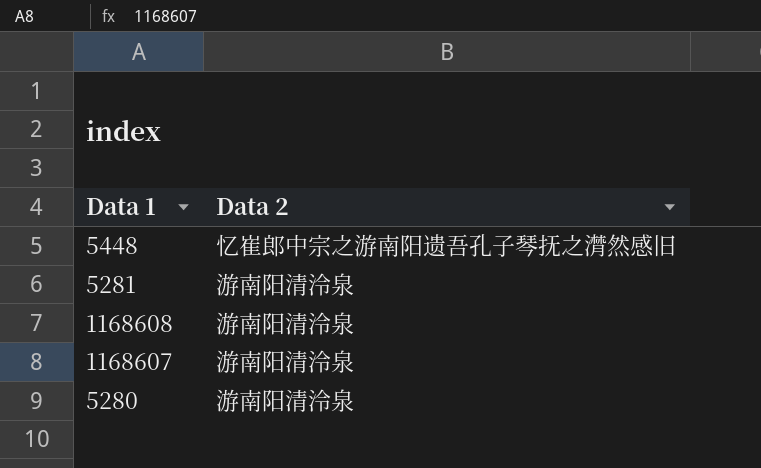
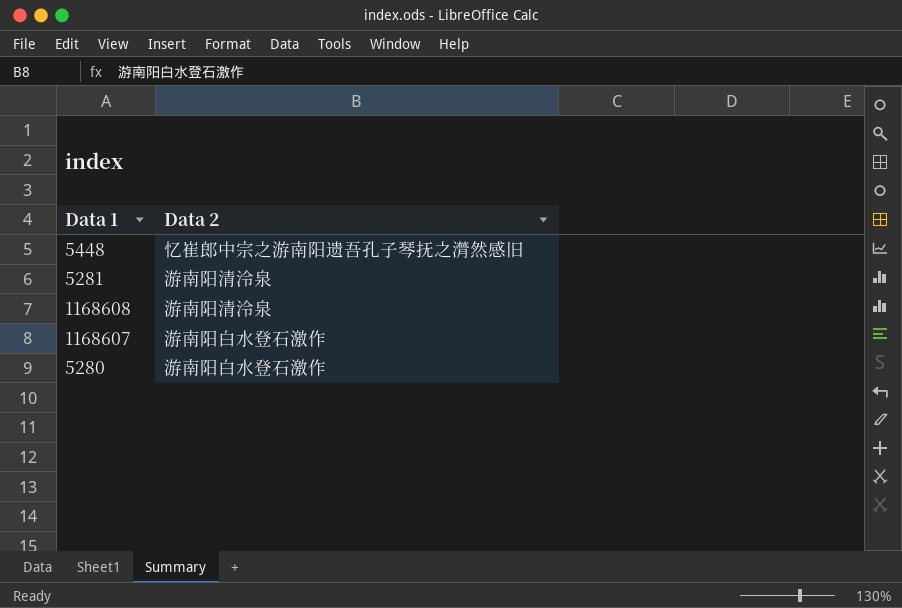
1168607 | Data 2: 游南阳清泠泉 -> 游南阳白水登石激作
5280 | Data 2: 游南阳清泠泉 -> 游南阳白水登石激作

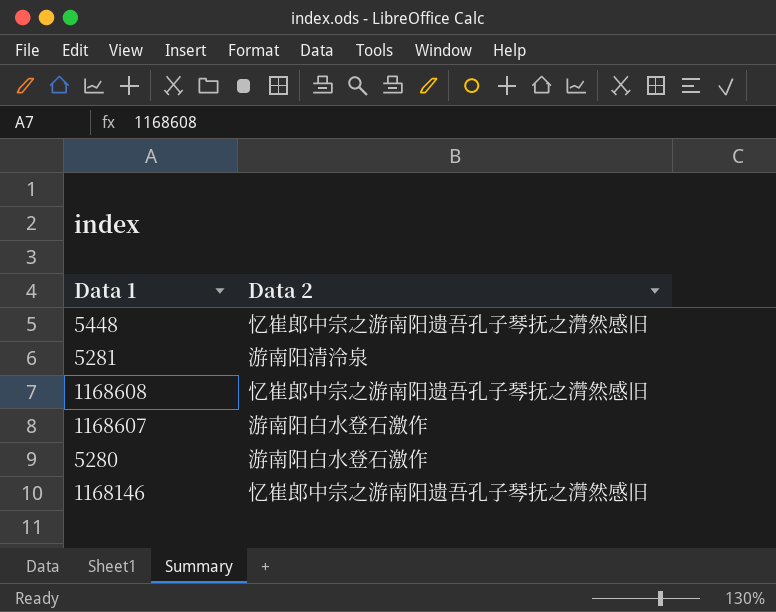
1168608 | Data 2: 游南阳清泠泉 -> 忆崔郎中宗之游南阳遗吾孔子琴抚之潸然感旧
row 1168146: none -> 忆崔郎中宗之游南阳遗吾孔子琴抚之潸然感旧

